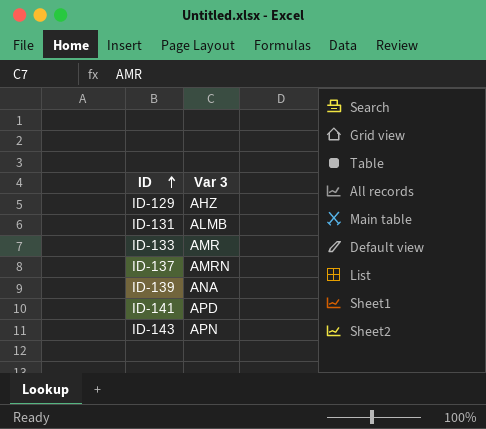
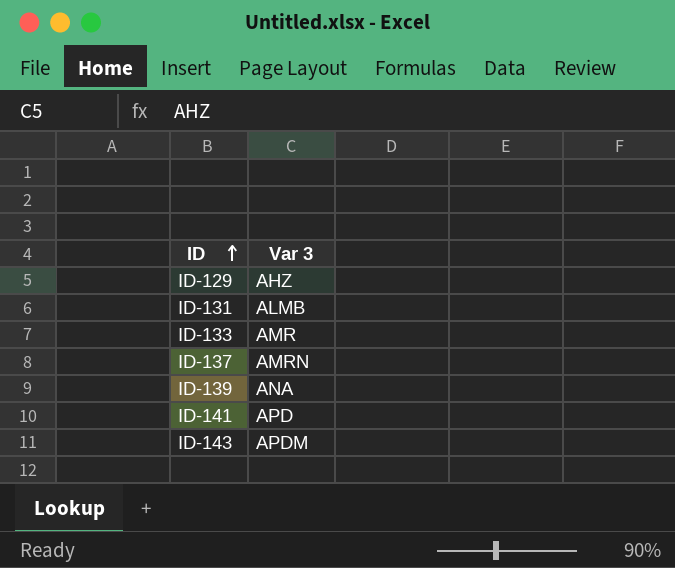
ID-143 | Var 3: APN -> APDM

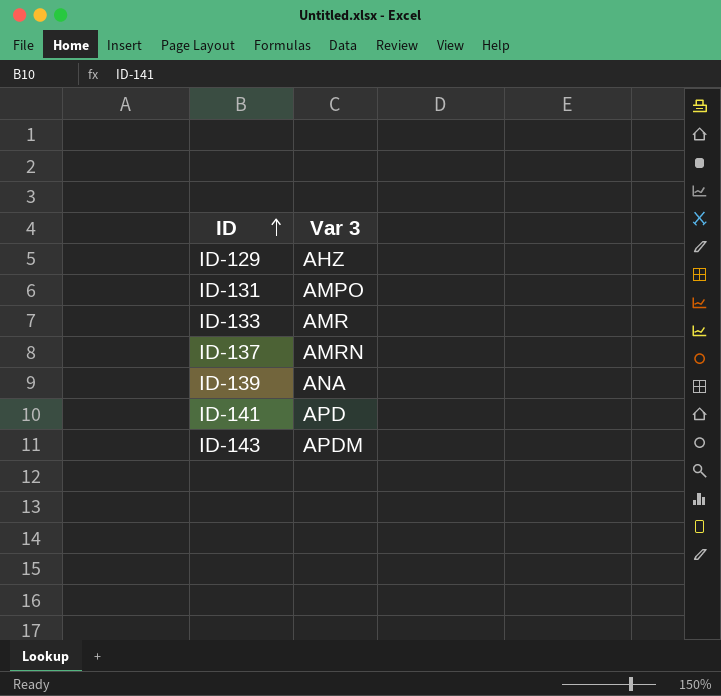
ID-131 | Var 3: ALMB -> AMPO

